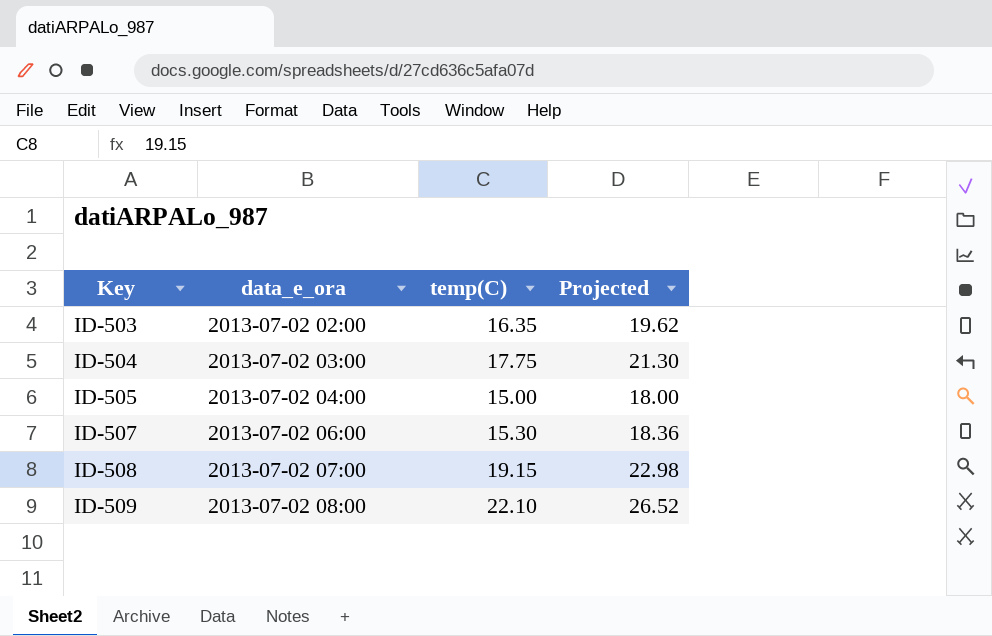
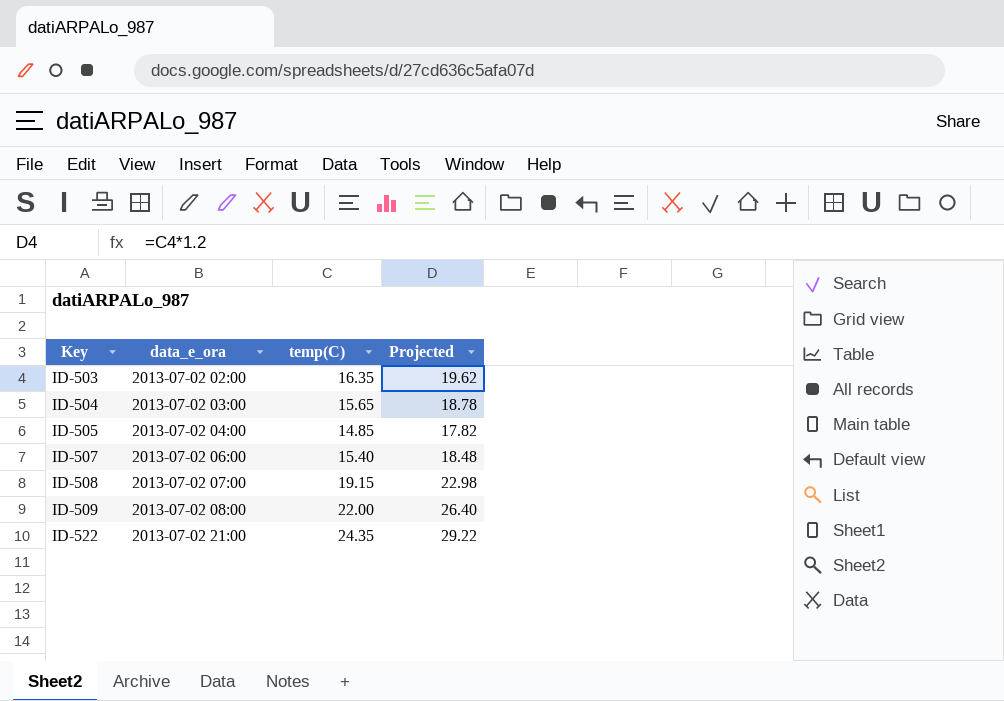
ID-504 | temp(C): 17.75 -> 15.65
ID-504 | Projected: 21.30 -> 18.78
ID-505 | temp(C): 15.00 -> 14.85
ID-505 | Projected: 18.00 -> 17.82
ID-507 | temp(C): 15.30 -> 15.40
ID-507 | Projected: 18.36 -> 18.48
ID-509 | temp(C): 22.10 -> 22.00
ID-509 | Projected: 26.52 -> 26.40
row ID-522: none -> 2013-07-02 21:00 | 24.35 | 29.22

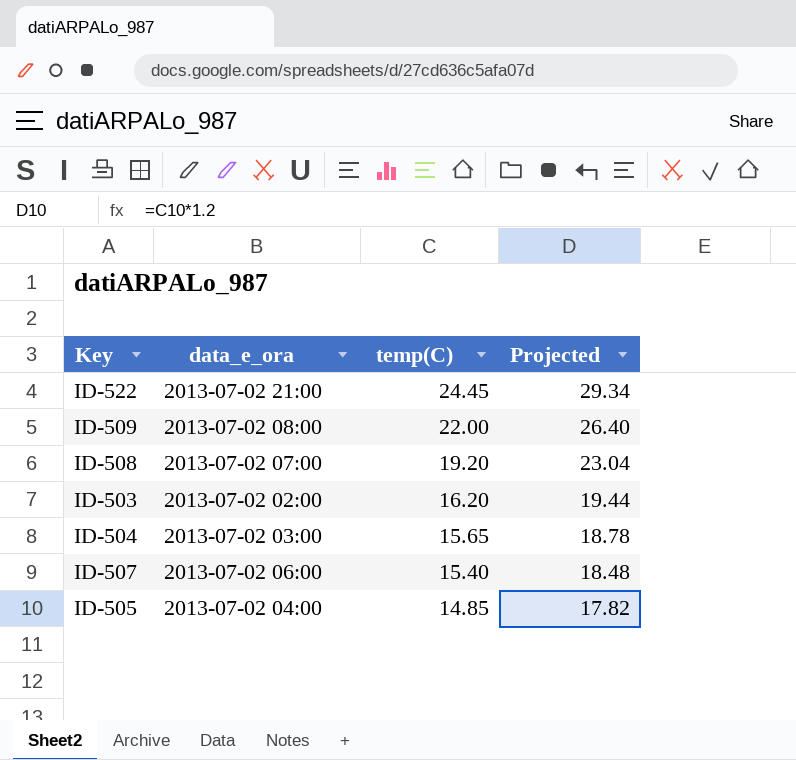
row order: Key ascending -> temp(C) descending
ID-522 | temp(C): 24.35 -> 24.45
ID-522 | Projected: 29.22 -> 29.34
ID-508 | temp(C): 19.15 -> 19.20
ID-508 | Projected: 22.98 -> 23.04
ID-503 | temp(C): 16.35 -> 16.20
ID-503 | Projected: 19.62 -> 19.44

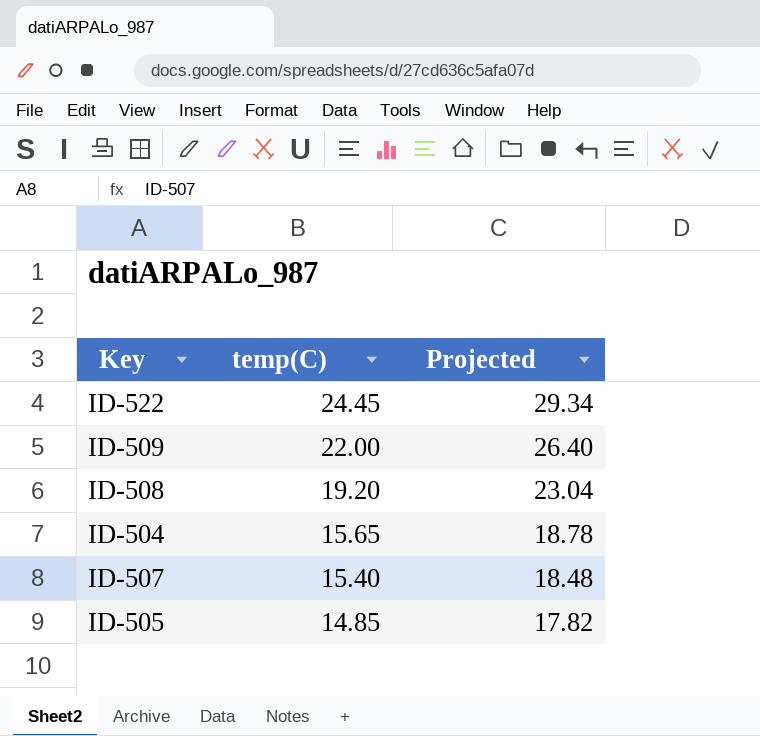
column data_e_ora | position: 2 -> none
row ID-503: 2013-07-02 02:00 | 16.20 | 19.44 -> none

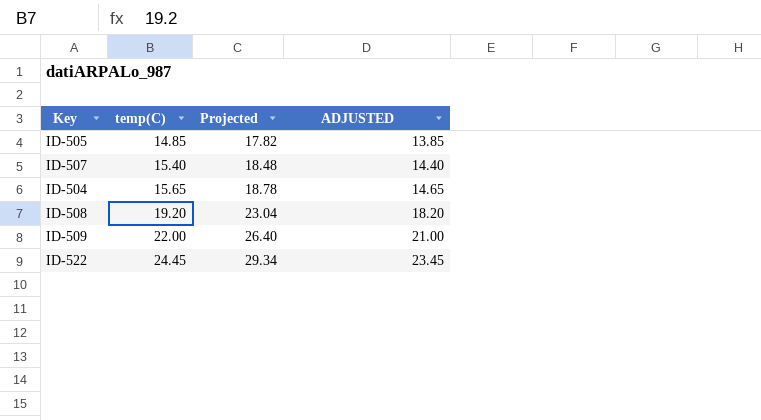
row order: temp(C) descending -> temp(C) ascending
column ADJUSTED | formula: none -> [temp(C)] - 1

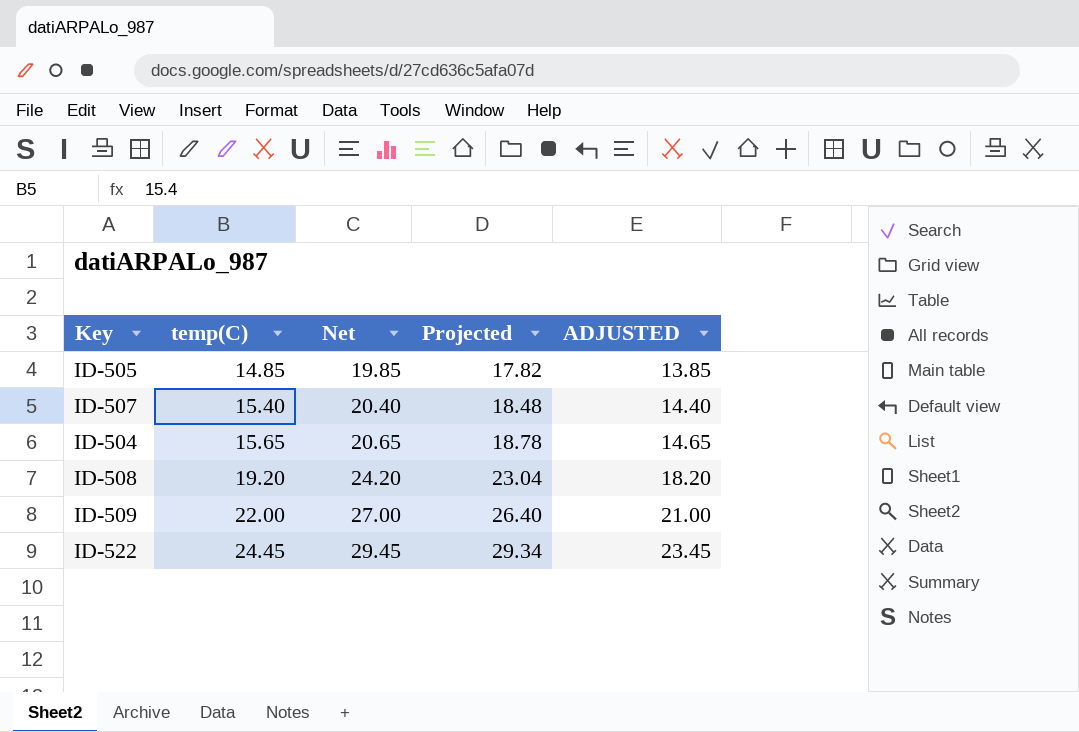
column Net | formula: none -> [temp(C)] + 5

